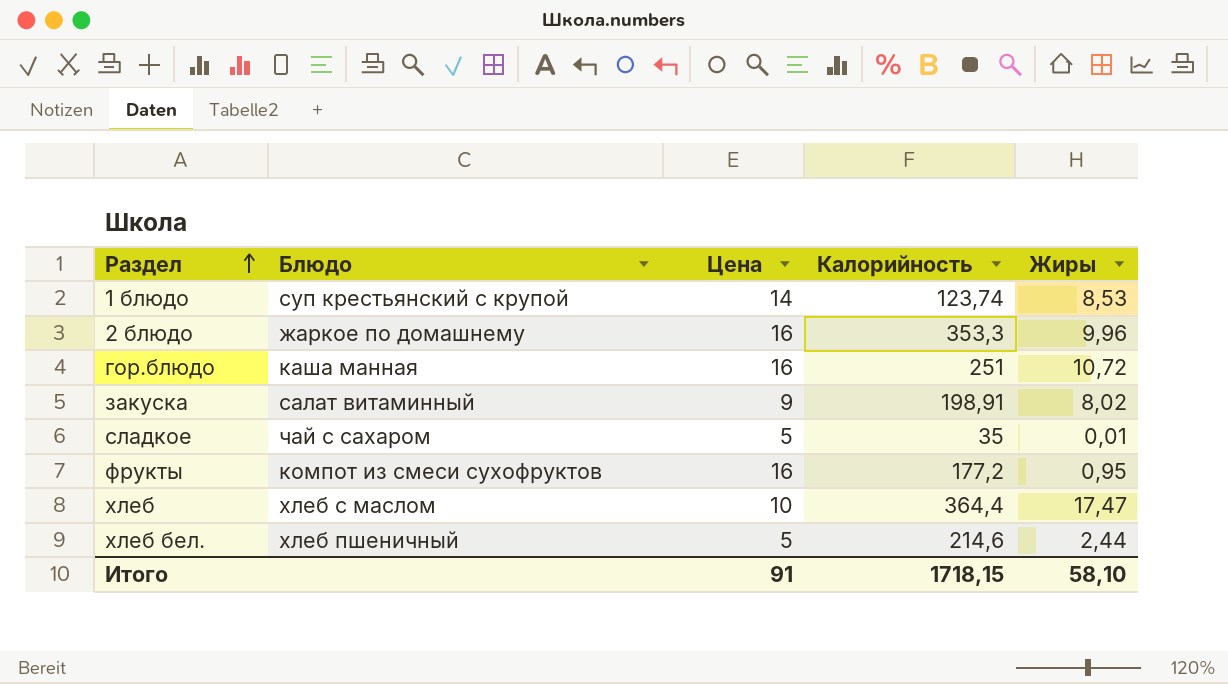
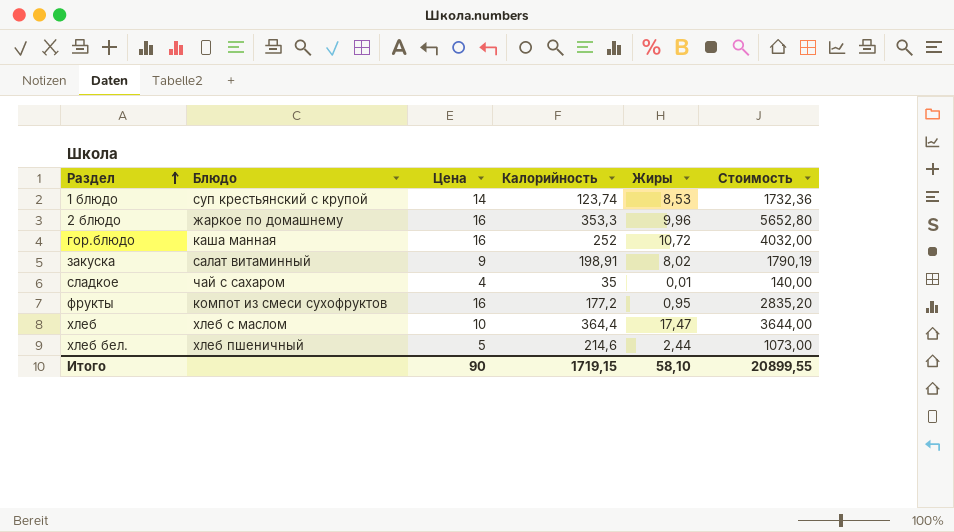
column Стоимость | formula: none -> [Цена] * [Калорийность]
гор.блюдо | Калорийность: 251 -> 252
сладкое | Цена: 5 -> 4
Итого | Цена: 91 -> 90
Итого | Калорийность: 1718,15 -> 1719,15

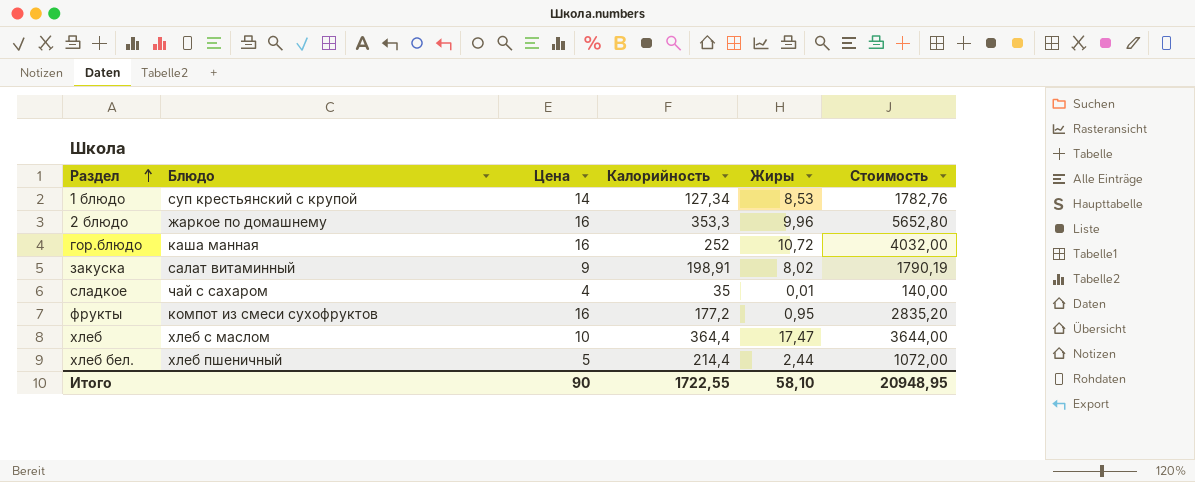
1 блюдо | Калорийность: 123,74 -> 127,34
1 блюдо | Стоимость: 1732,36 -> 1782,76
хлеб бел. | Калорийность: 214,6 -> 214,4
хлеб бел. | Стоимость: 1073,00 -> 1072,00
Итого | Калорийность: 1719,15 -> 1722,55
Итого | Стоимость: 20899,55 -> 20948,95

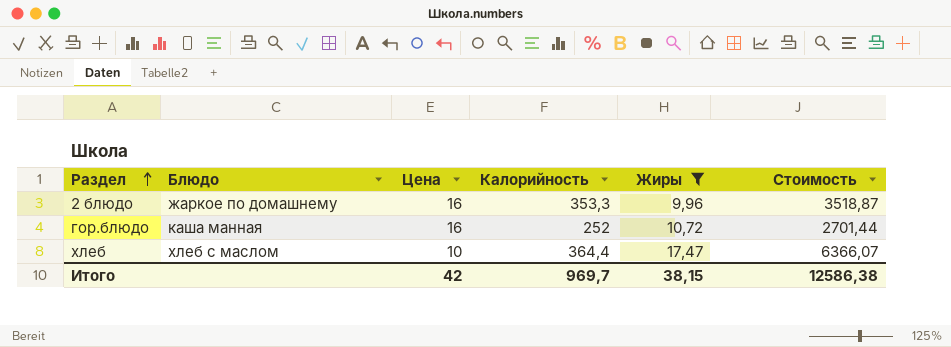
filter: none -> Жиры >= 9,96
column Стоимость | formula: [Цена] * [Калорийность] -> [Калорийность] * [Жиры]
Итого | Цена: 90 -> 42
Итого | Калорийность: 1722,55 -> 969,7
Итого | Жиры: 58,10 -> 38,15
Итого | Стоимость: 20948,95 -> 12586,38

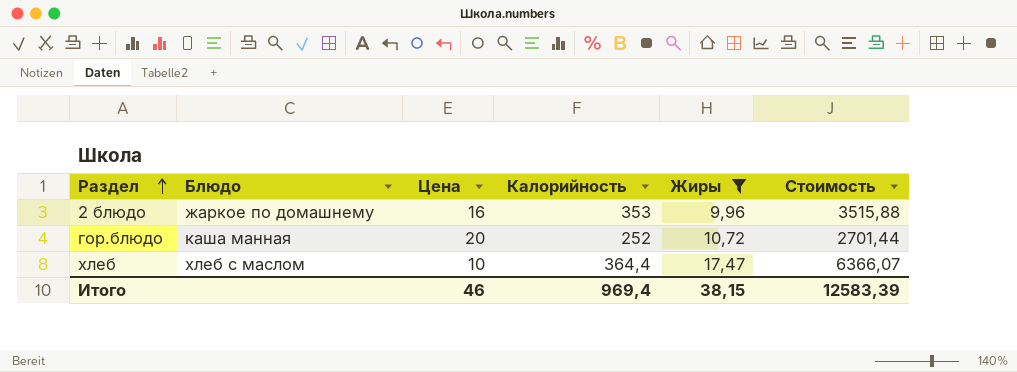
2 блюдо | Калорийность: 353,3 -> 353
2 блюдо | Стоимость: 3518,87 -> 3515,88
гор.блюдо | Цена: 16 -> 20
Итого | Цена: 42 -> 46
Итого | Калорийность: 969,7 -> 969,4
Итого | Стоимость: 12586,38 -> 12583,39

